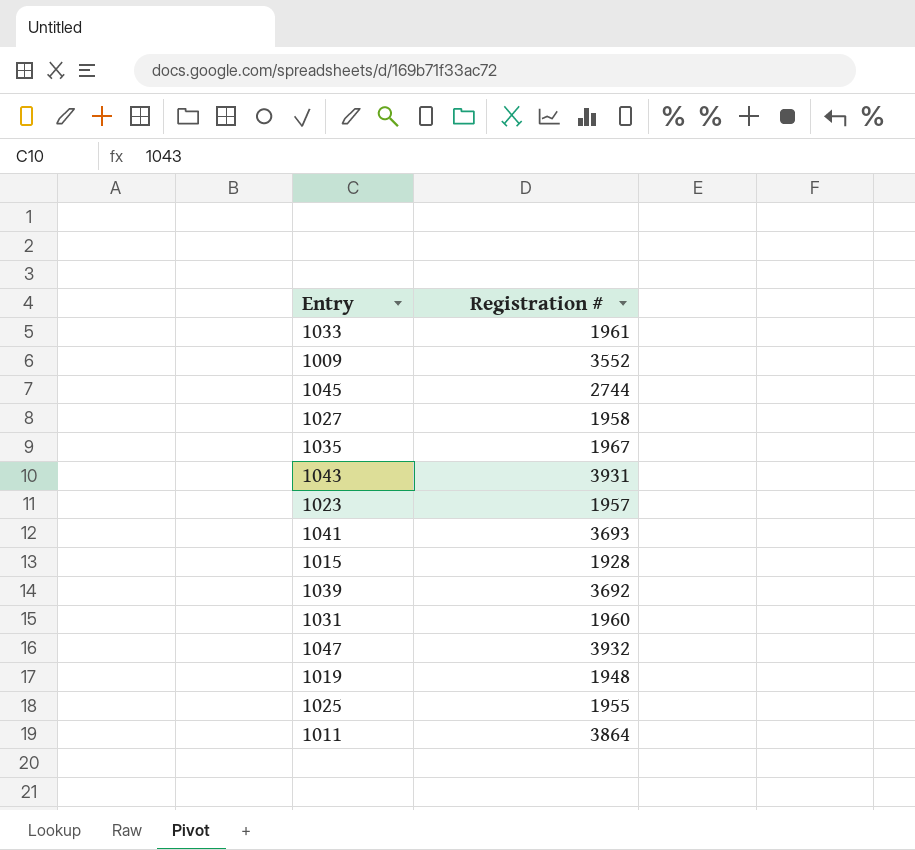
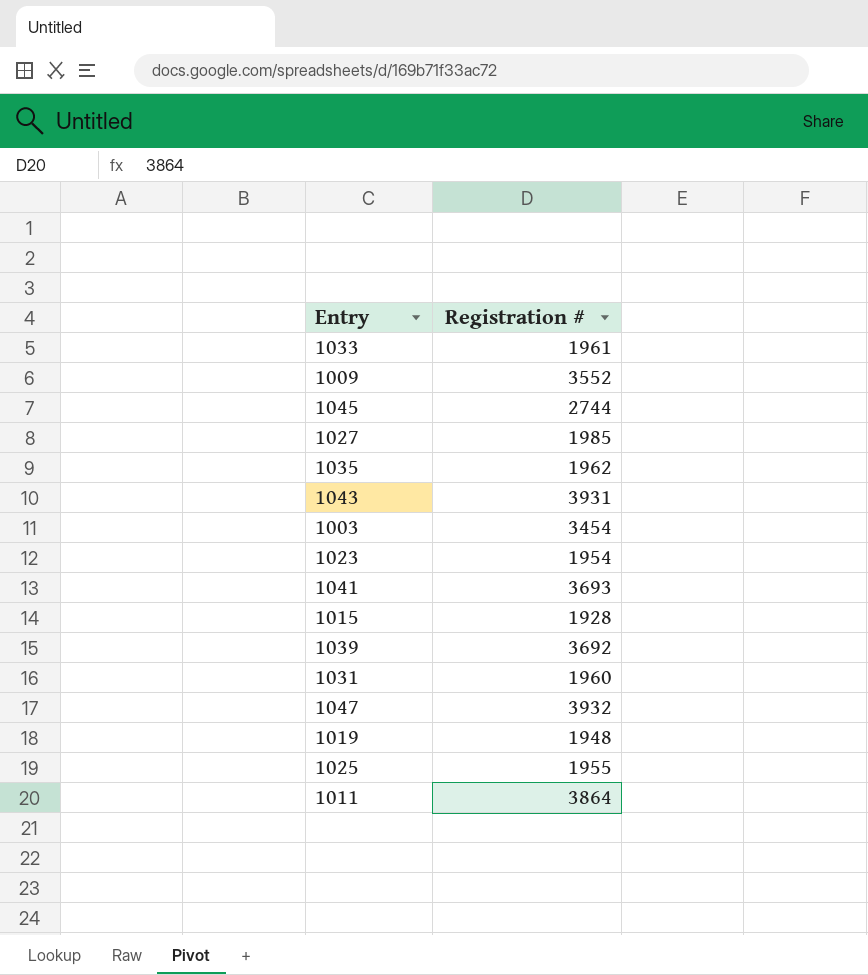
1027 | Registration #: 1958 -> 1985
1035 | Registration #: 1967 -> 1962
row 1003: none -> 3454
1023 | Registration #: 1957 -> 1954

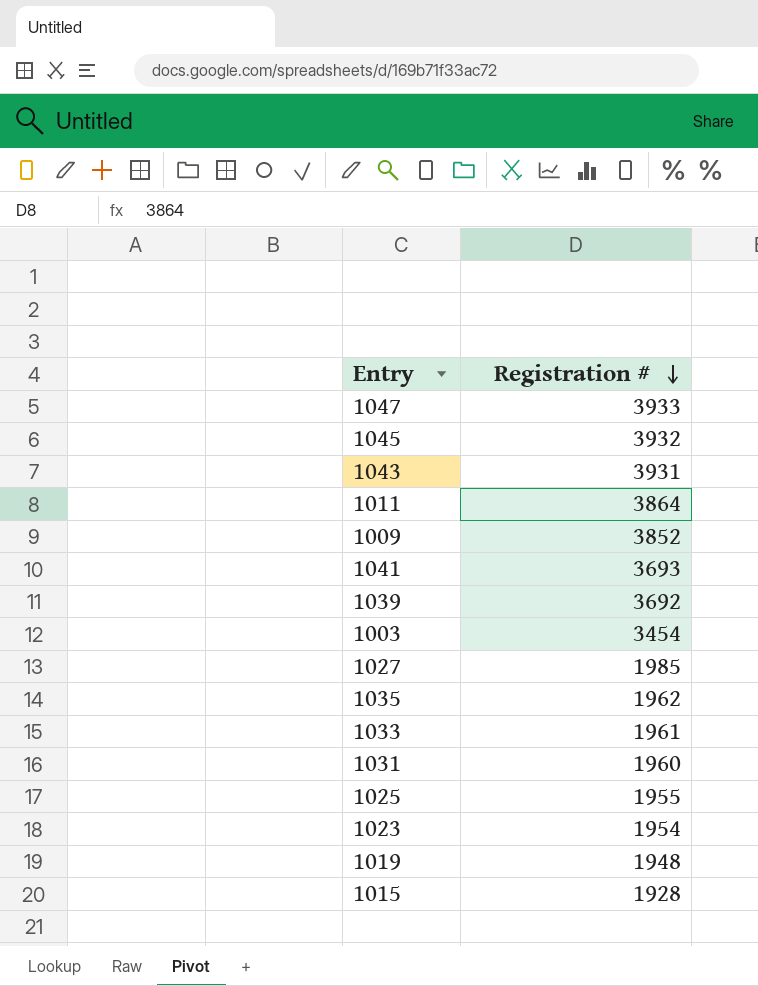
row order: none -> Registration # descending
1047 | Registration #: 3932 -> 3933
1045 | Registration #: 2744 -> 3932
1009 | Registration #: 3552 -> 3852

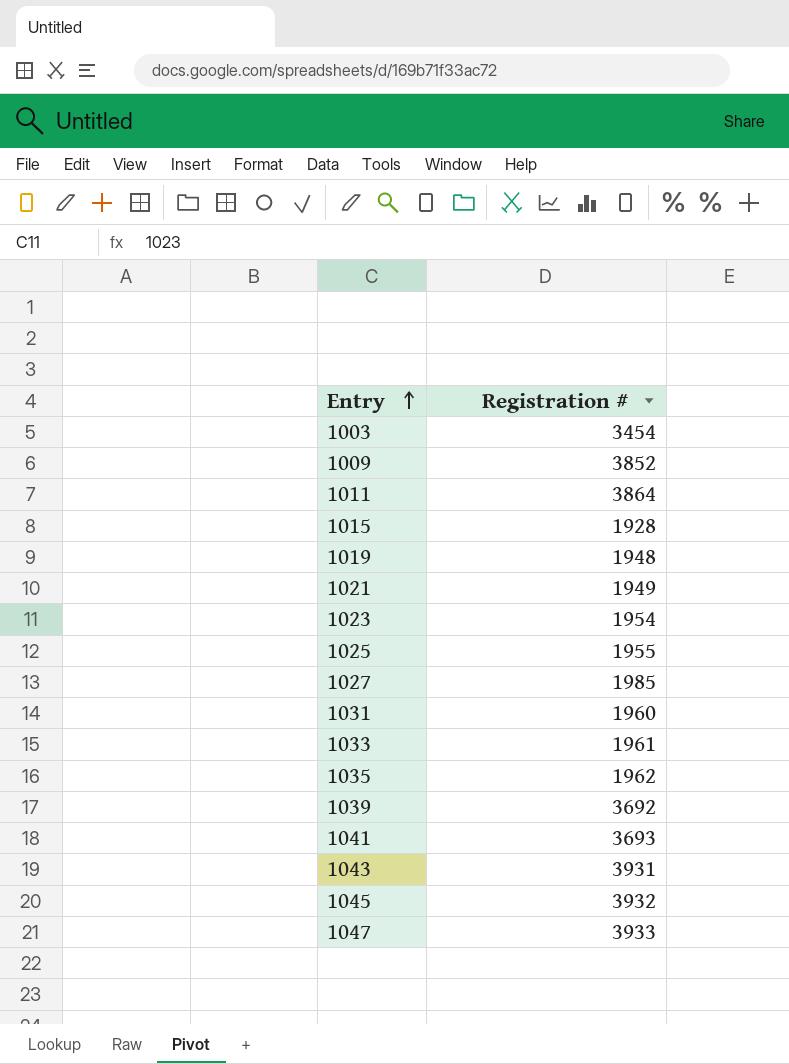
row order: Registration # descending -> Entry ascending
row 1021: none -> 1949

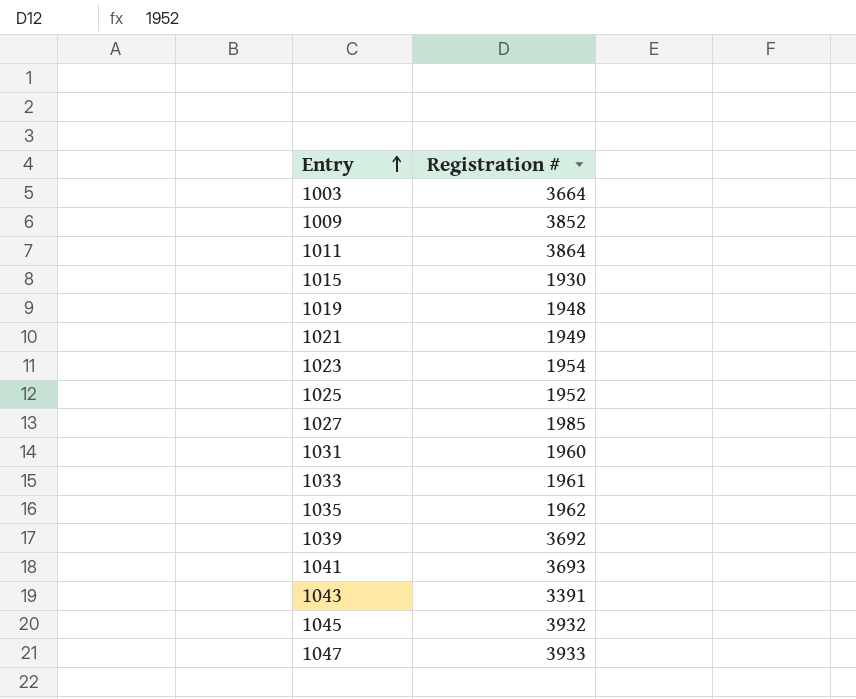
1003 | Registration #: 3454 -> 3664
1015 | Registration #: 1928 -> 1930
1025 | Registration #: 1955 -> 1952
1043 | Registration #: 3931 -> 3391

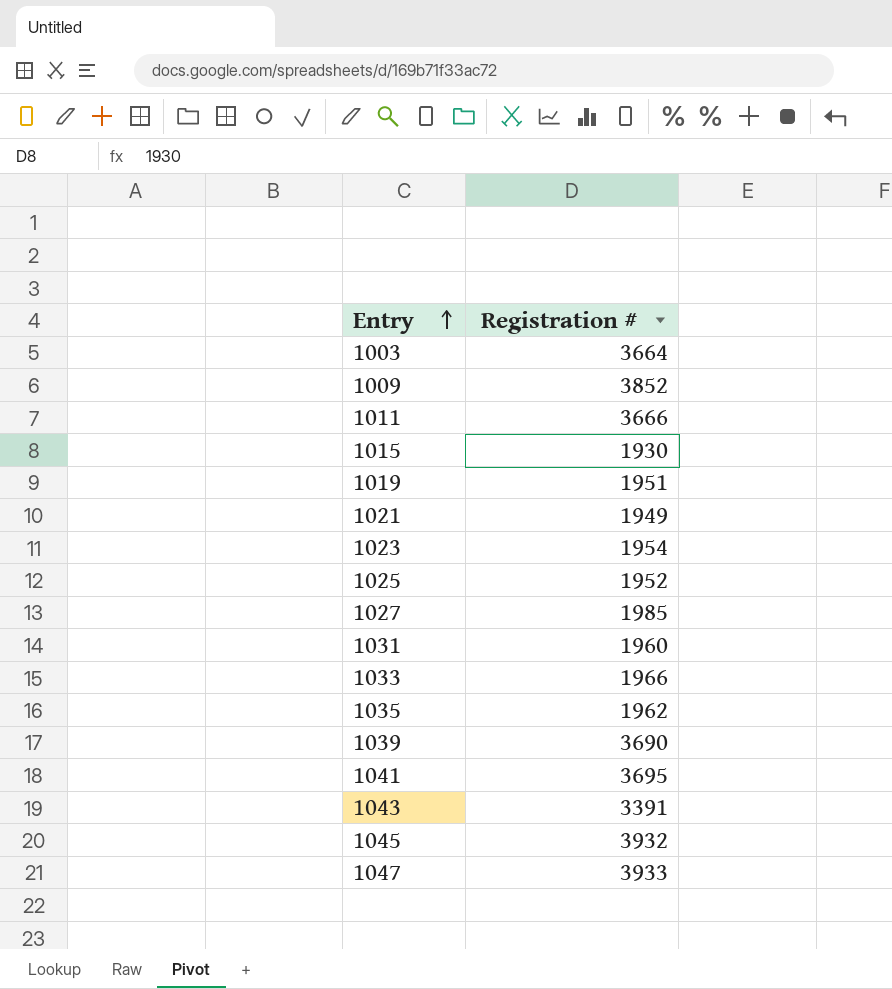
1011 | Registration #: 3864 -> 3666
1019 | Registration #: 1948 -> 1951
1033 | Registration #: 1961 -> 1966
1039 | Registration #: 3692 -> 3690
1041 | Registration #: 3693 -> 3695

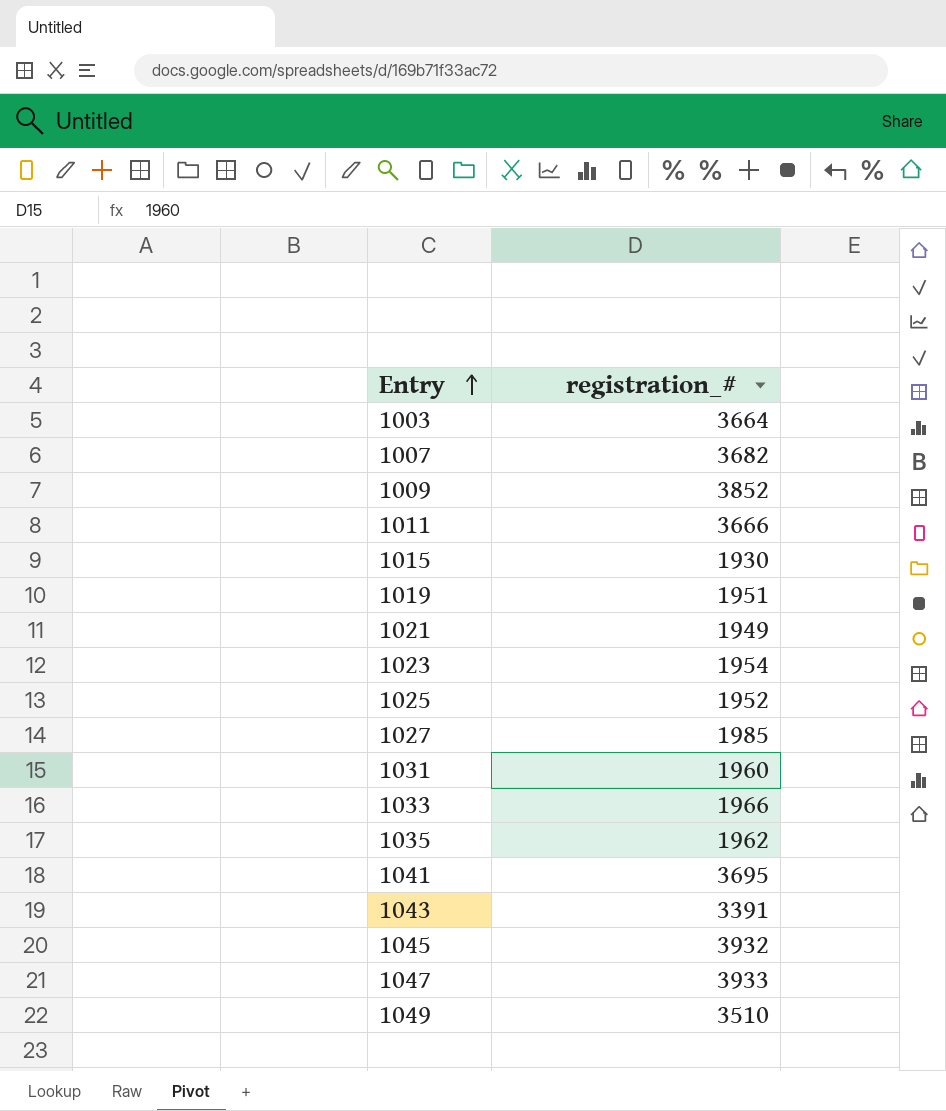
column name: Registration # -> registration_#
row 1039: 3690 -> none
row 1007: none -> 3682
row 1049: none -> 3510

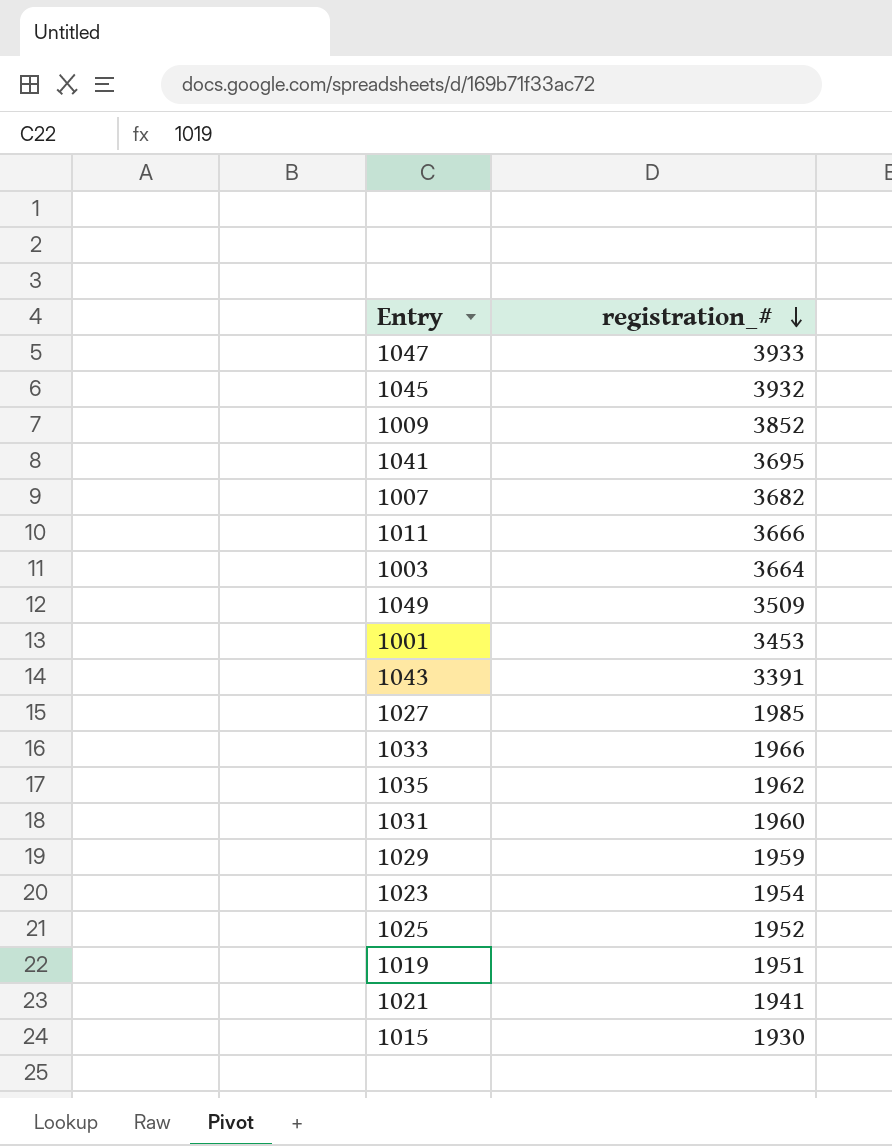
row order: Entry ascending -> registration_# descending
1049 | registration_#: 3510 -> 3509
row 1001: none -> 3453
row 1029: none -> 1959
1021 | registration_#: 1949 -> 1941

